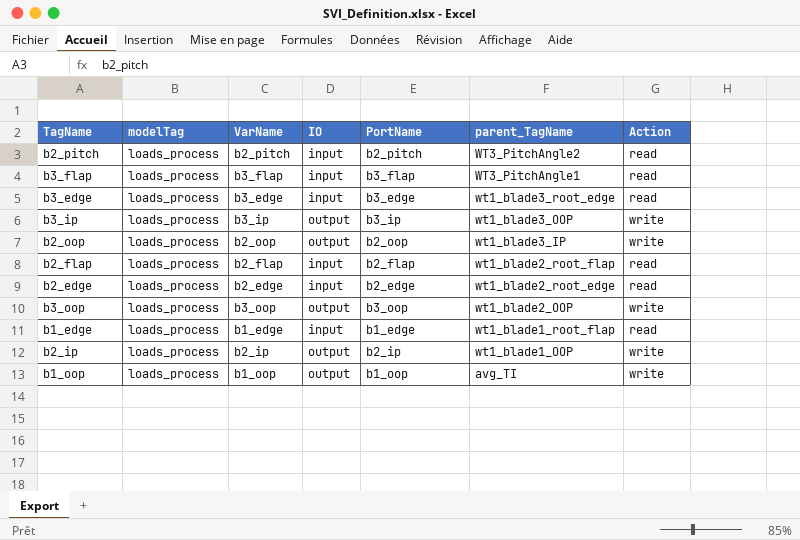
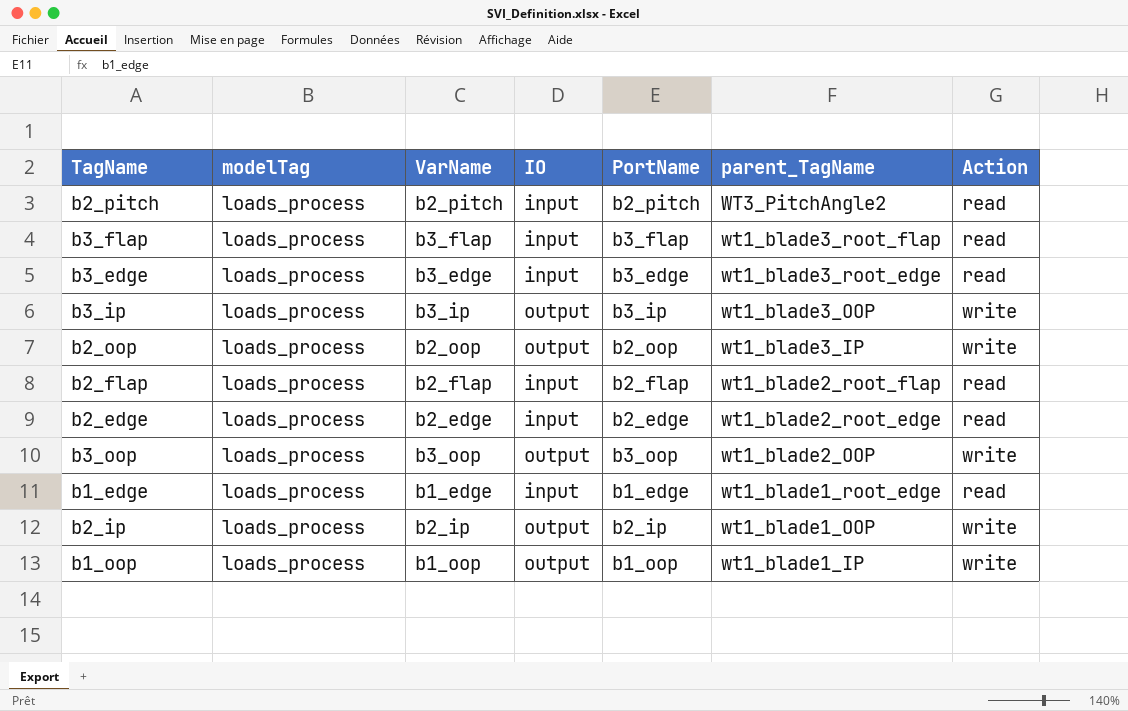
b3_flap | parent_TagName: WT3_PitchAngle1 -> wt1_blade3_root_flap
b1_edge | parent_TagName: wt1_blade1_root_flap -> wt1_blade1_root_edge
b1_oop | parent_TagName: avg_TI -> wt1_blade1_IP

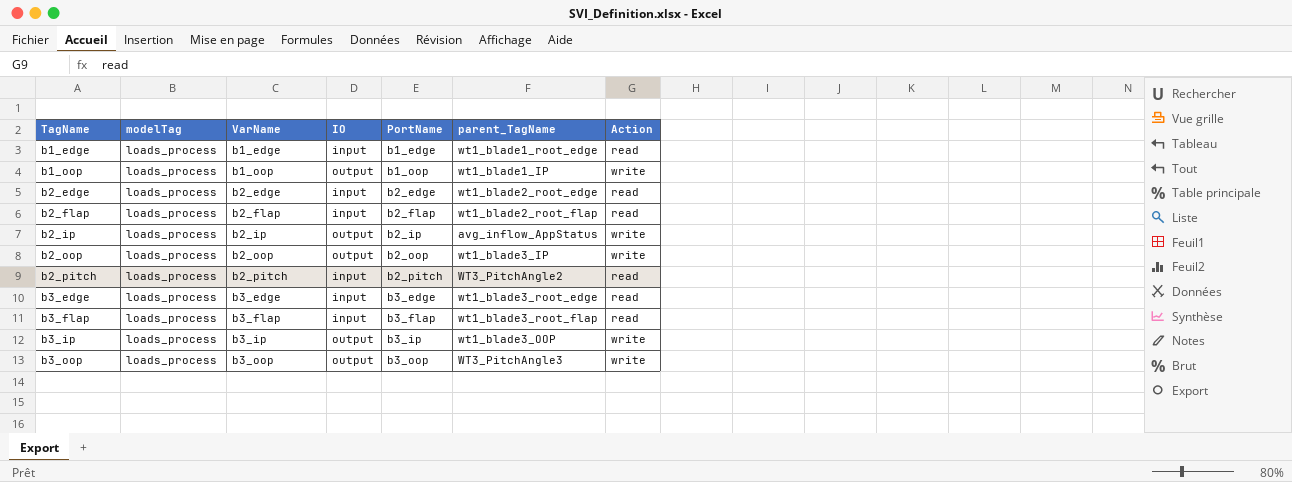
row order: parent_TagName descending -> TagName ascending
b2_ip | parent_TagName: wt1_blade1_OOP -> avg_inflow_AppStatus
b3_oop | parent_TagName: wt1_blade2_OOP -> WT3_PitchAngle3

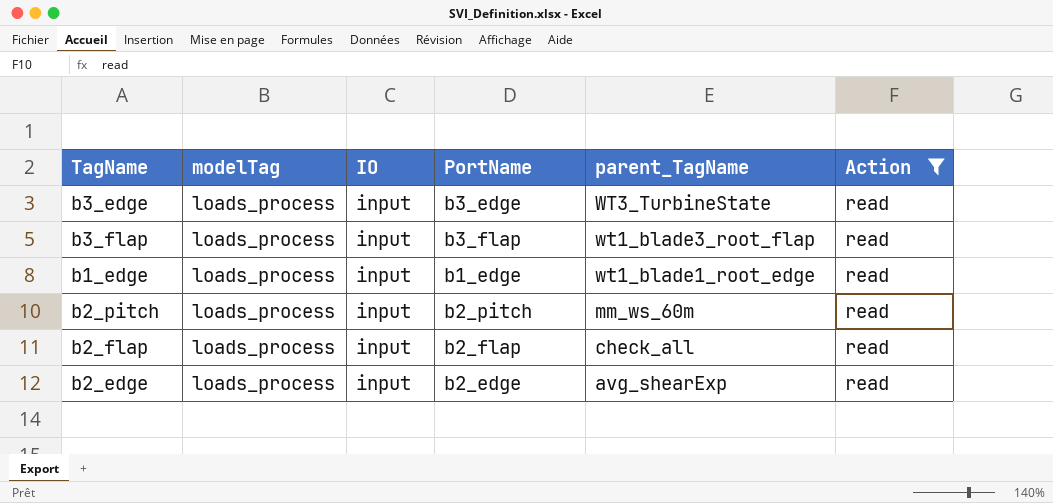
filter: none -> Action = read
row order: TagName ascending -> parent_TagName descending
column VarName | position: 3 -> none
b3_edge | parent_TagName: wt1_blade3_root_edge -> WT3_TurbineState
b2_pitch | parent_TagName: WT3_PitchAngle2 -> mm_ws_60m
b2_flap | parent_TagName: wt1_blade2_root_flap -> check_all
b2_edge | parent_TagName: wt1_blade2_root_edge -> avg_shearExp

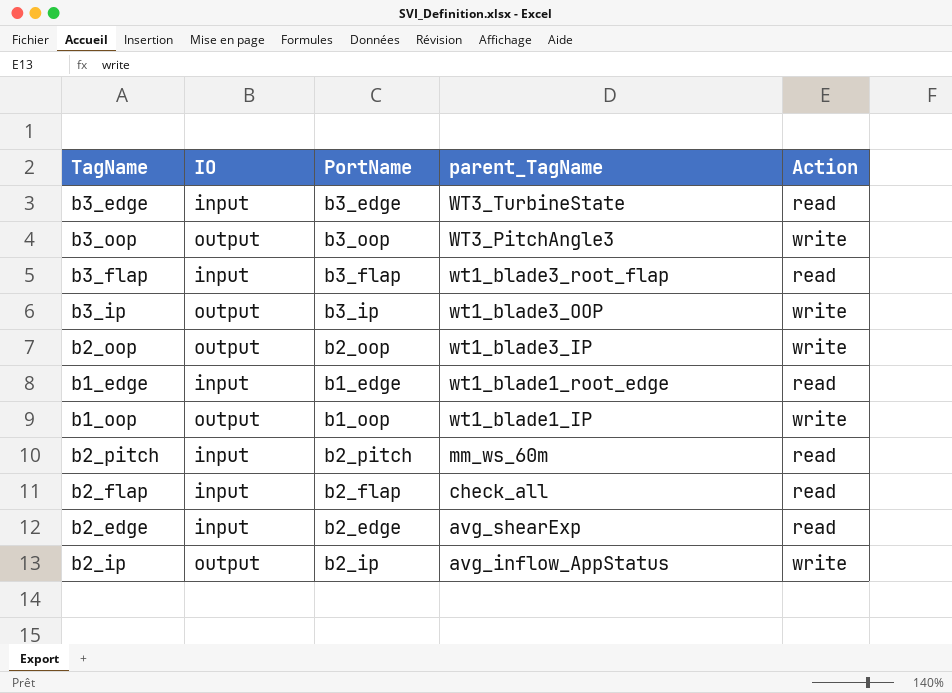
filter: Action = read -> none
column modelTag | position: 2 -> none

